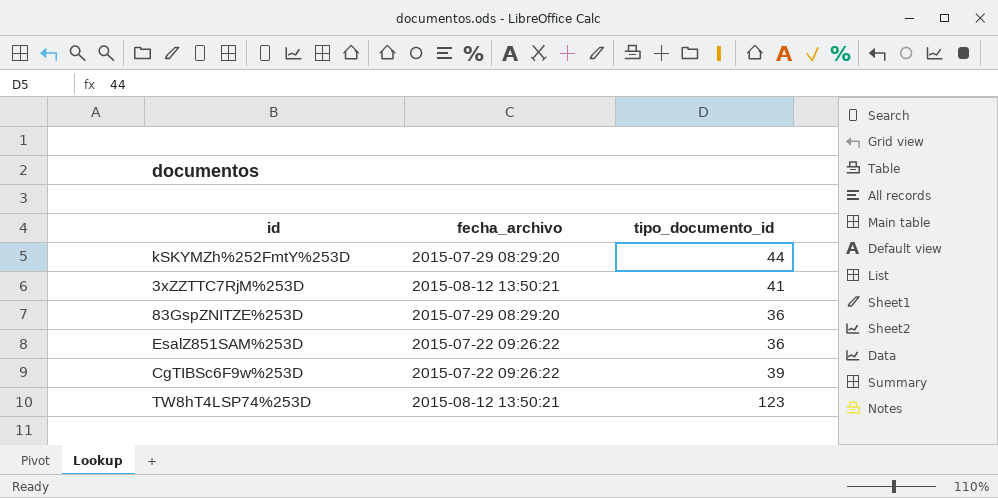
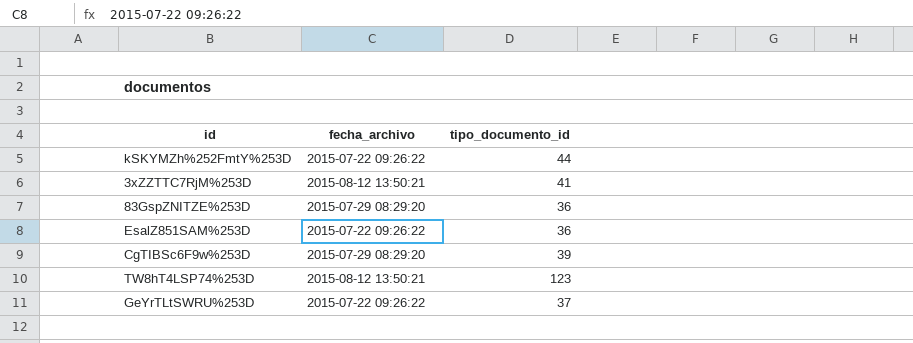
kSKYMZh%252FmtY%253D | fecha_archivo: 2015-07-29 08:29:20 -> 2015-07-22 09:26:22
CgTIBSc6F9w%253D | fecha_archivo: 2015-07-22 09:26:22 -> 2015-07-29 08:29:20
row GeYrTLtSWRU%253D: none -> 2015-07-22 09:26:22 | 37

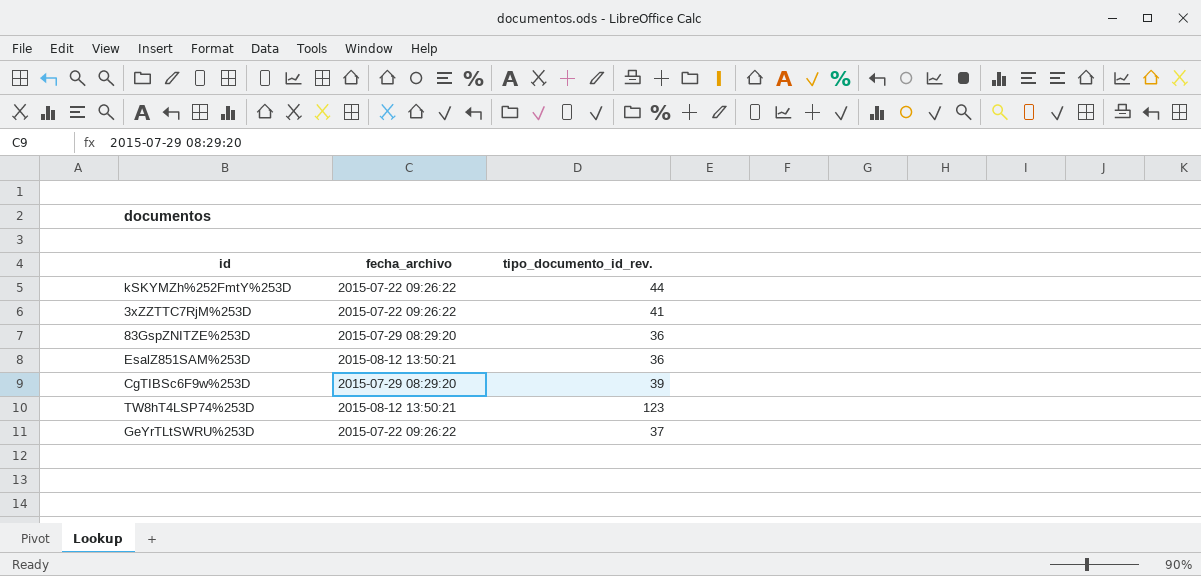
column name: tipo_documento_id -> tipo_documento_id_rev.
3xZZTTC7RjM%253D | fecha_archivo: 2015-08-12 13:50:21 -> 2015-07-22 09:26:22
EsalZ851SAM%253D | fecha_archivo: 2015-07-22 09:26:22 -> 2015-08-12 13:50:21

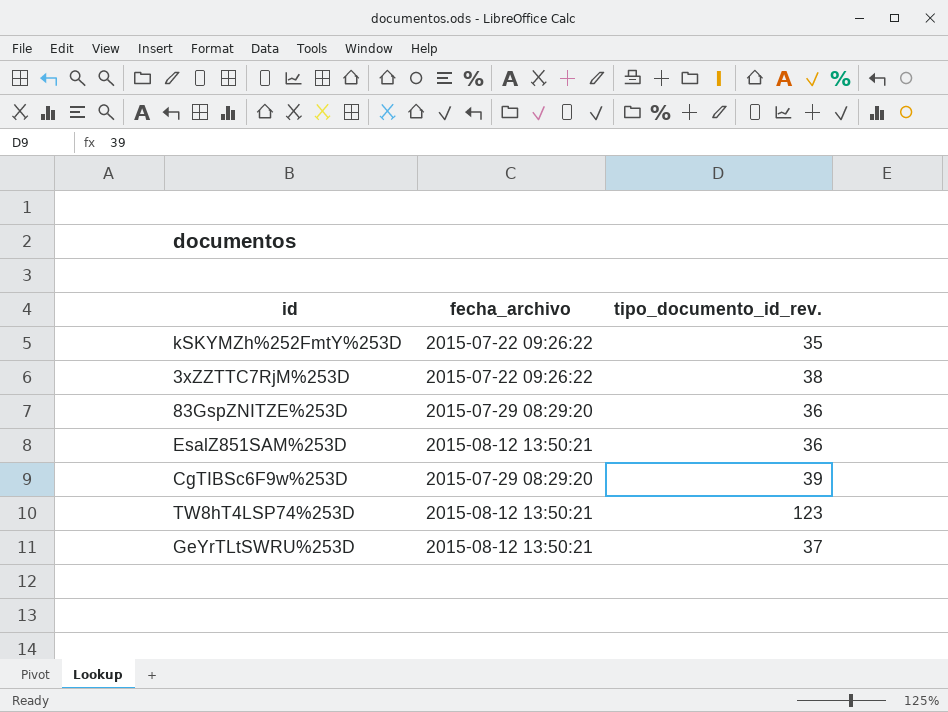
kSKYMZh%252FmtY%253D | tipo_documento_id_rev.: 44 -> 35
3xZZTTC7RjM%253D | tipo_documento_id_rev.: 41 -> 38
GeYrTLtSWRU%253D | fecha_archivo: 2015-07-22 09:26:22 -> 2015-08-12 13:50:21

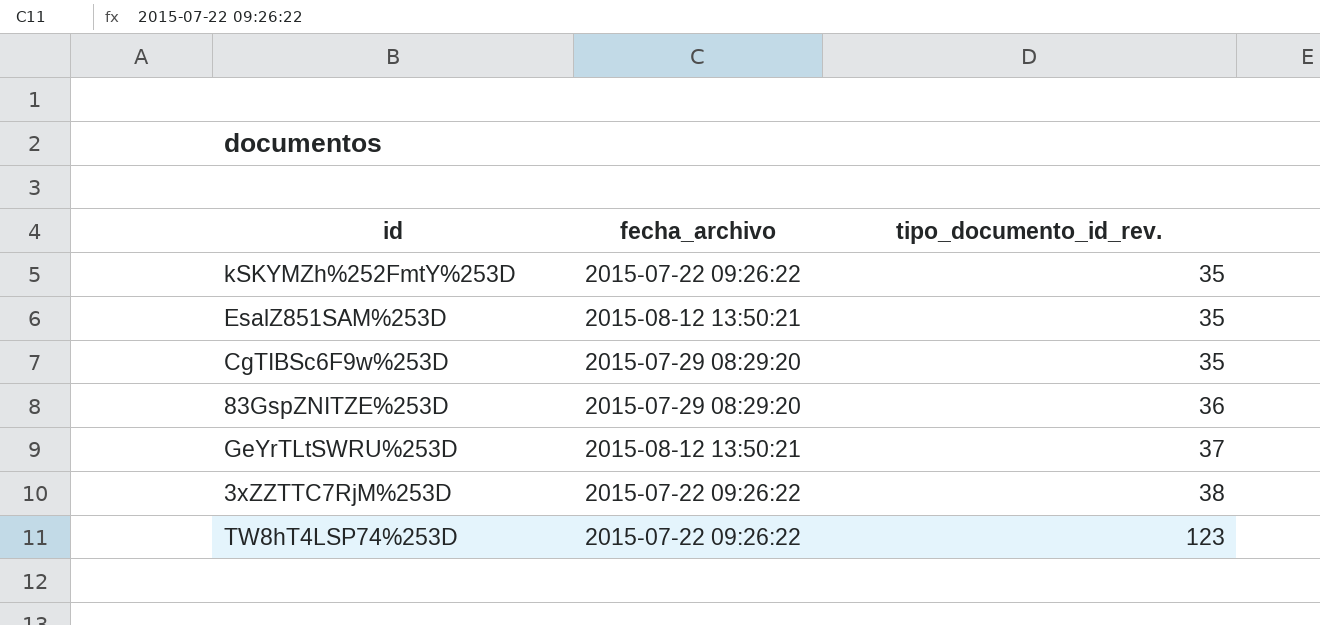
row order: none -> tipo_documento_id_rev. ascending
EsalZ851SAM%253D | tipo_documento_id_rev.: 36 -> 35
CgTIBSc6F9w%253D | tipo_documento_id_rev.: 39 -> 35
TW8hT4LSP74%253D | fecha_archivo: 2015-08-12 13:50:21 -> 2015-07-22 09:26:22

